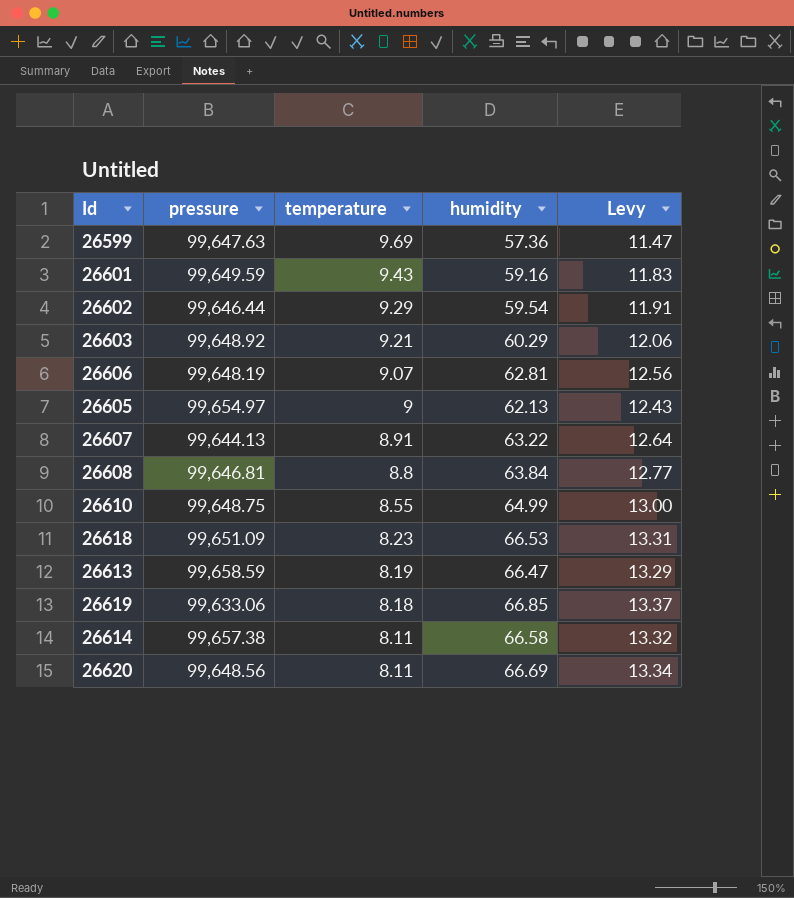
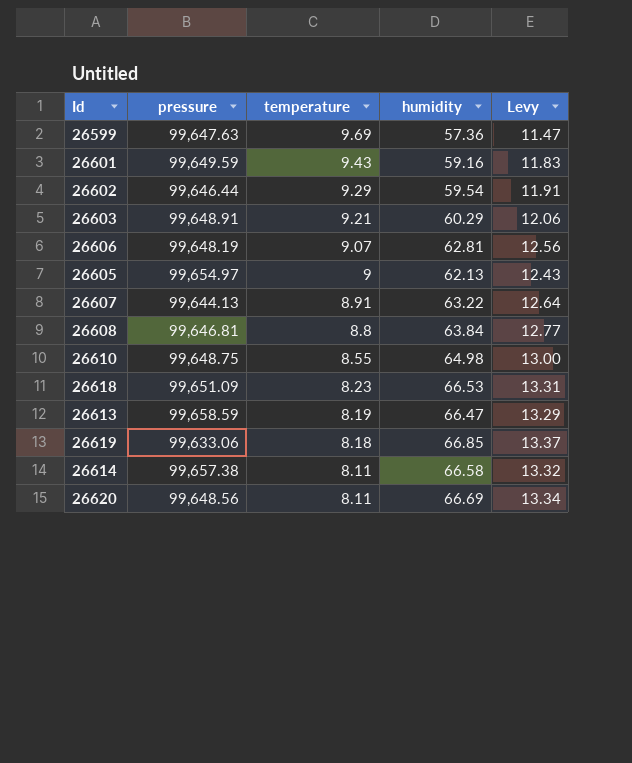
26603 | pressure: 99,648.92 -> 99,648.91
26610 | humidity: 64.99 -> 64.98

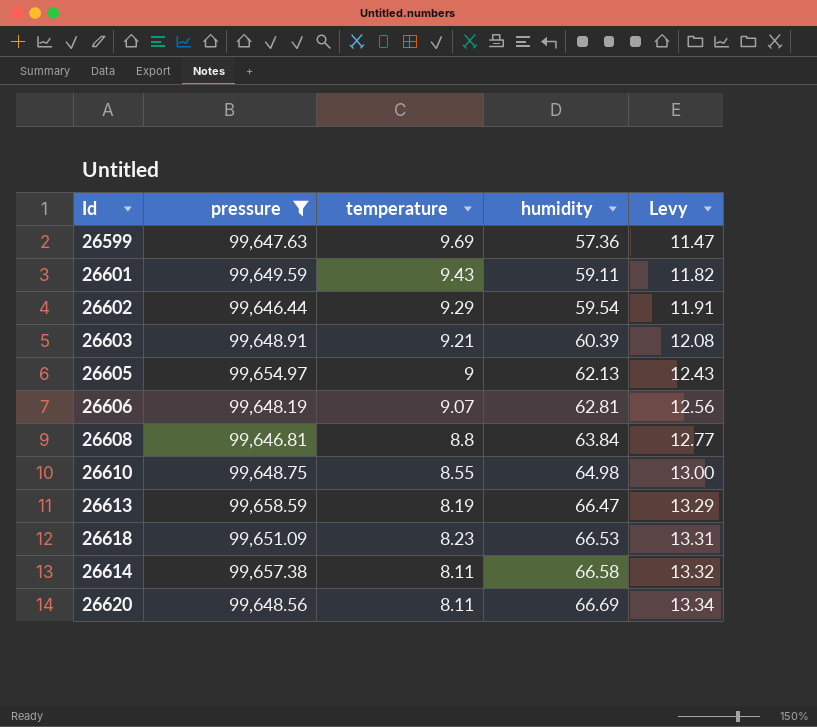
filter: none -> pressure >= 99,646.44
row order: temperature descending -> humidity ascending
26601 | humidity: 59.16 -> 59.11
26601 | Levy: 11.83 -> 11.82
26603 | humidity: 60.29 -> 60.39
26603 | Levy: 12.06 -> 12.08

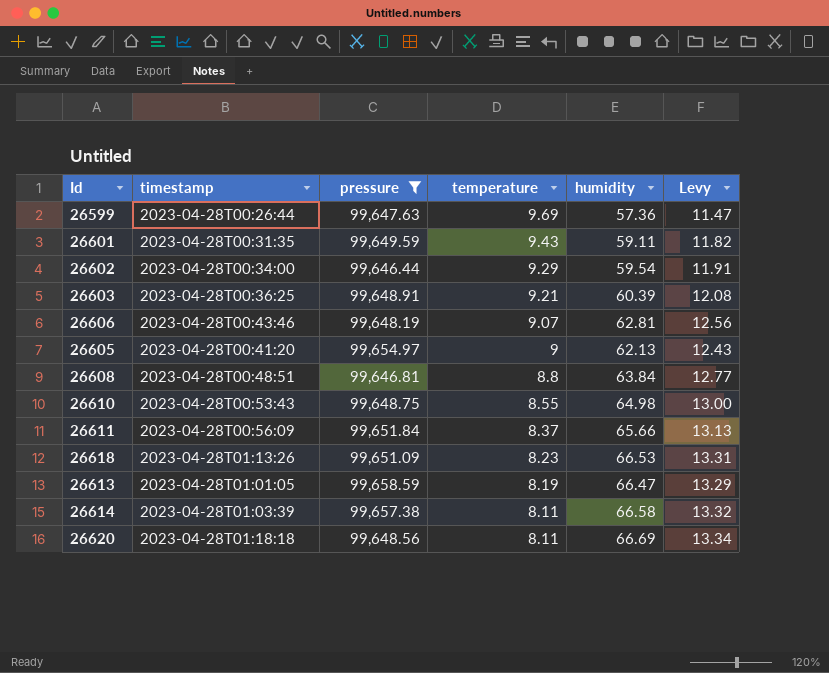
row order: humidity ascending -> temperature descending
column timestamp | position: none -> 2
row 26611: none -> 2023-04-28T00:56:09 | 99,651.84 | 8.37 | 65.66 | 13.13

